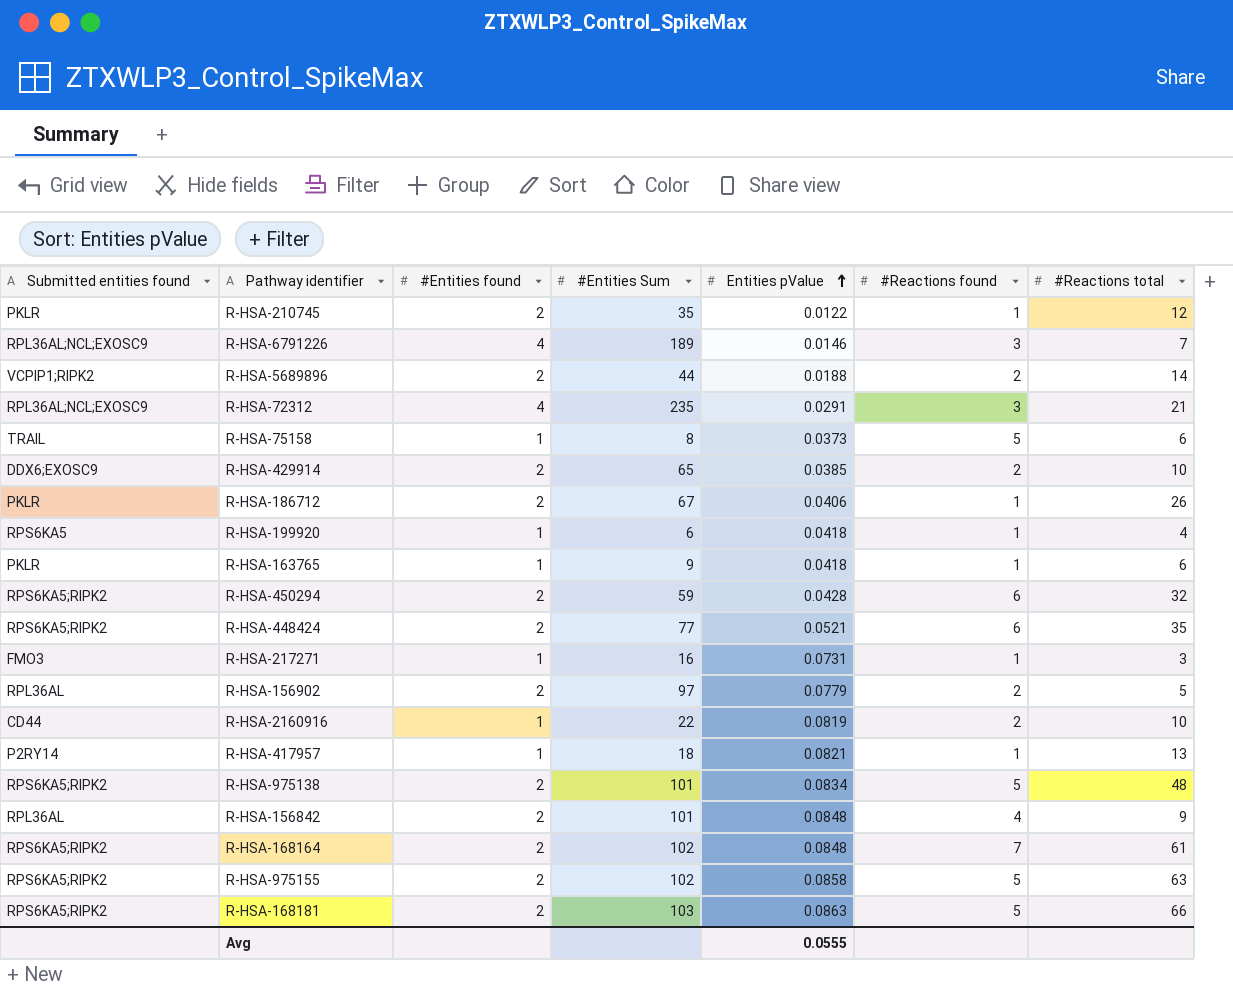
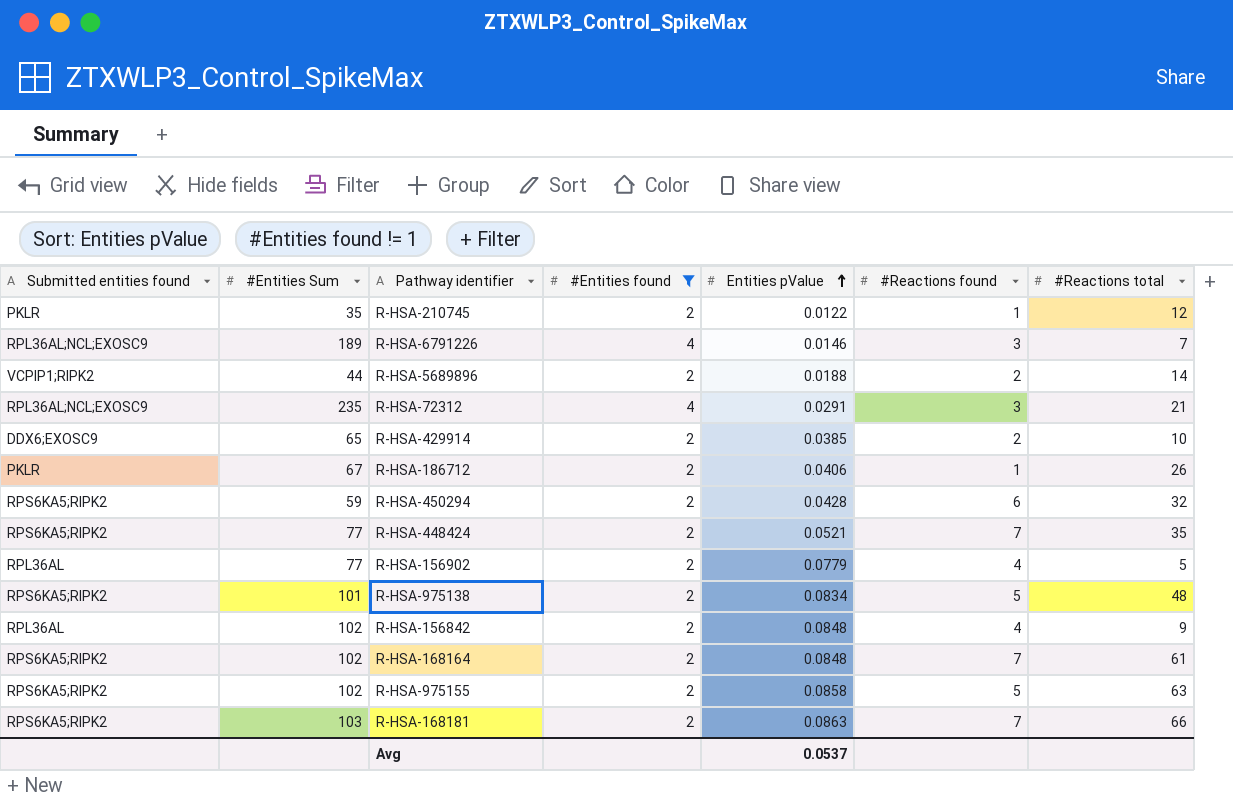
filter: none -> #Entities found != 1
column #Entities Sum | position: 4 -> 2
R-HSA-448424 | #Reactions found: 6 -> 7
R-HSA-156902 | #Entities Sum: 97 -> 77
R-HSA-156902 | #Reactions found: 2 -> 4
R-HSA-156842 | #Entities Sum: 101 -> 102
R-HSA-168181 | #Reactions found: 5 -> 7
Avg | Entities pValue: 0.0555 -> 0.0537

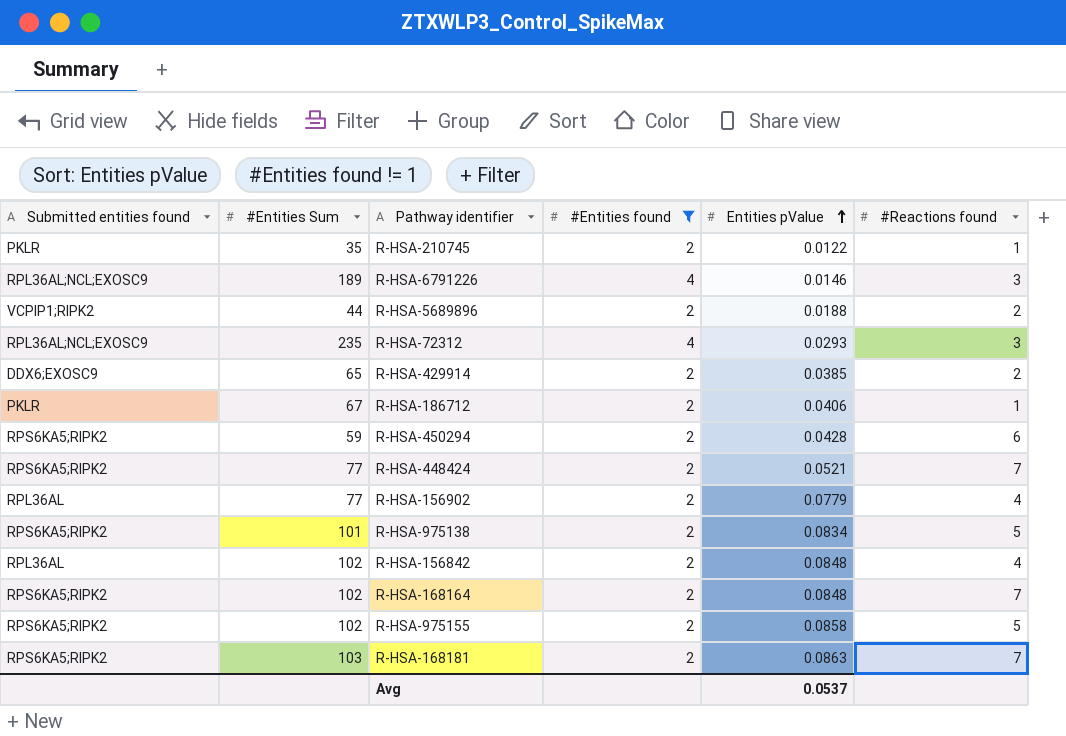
column #Reactions total | position: 7 -> none
R-HSA-72312 | Entities pValue: 0.0291 -> 0.0293

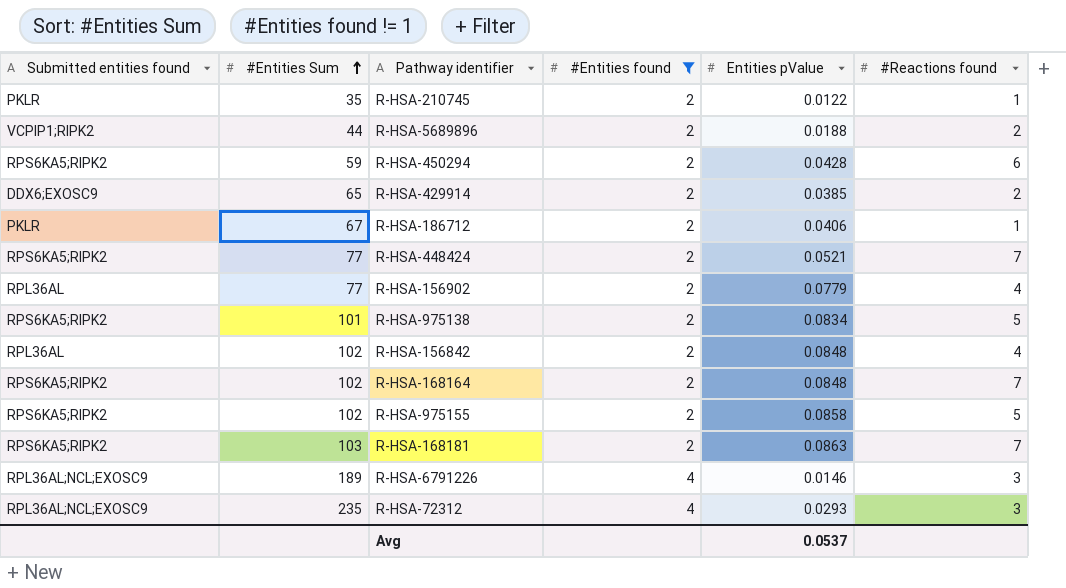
row order: Entities pValue ascending -> #Entities Sum ascending

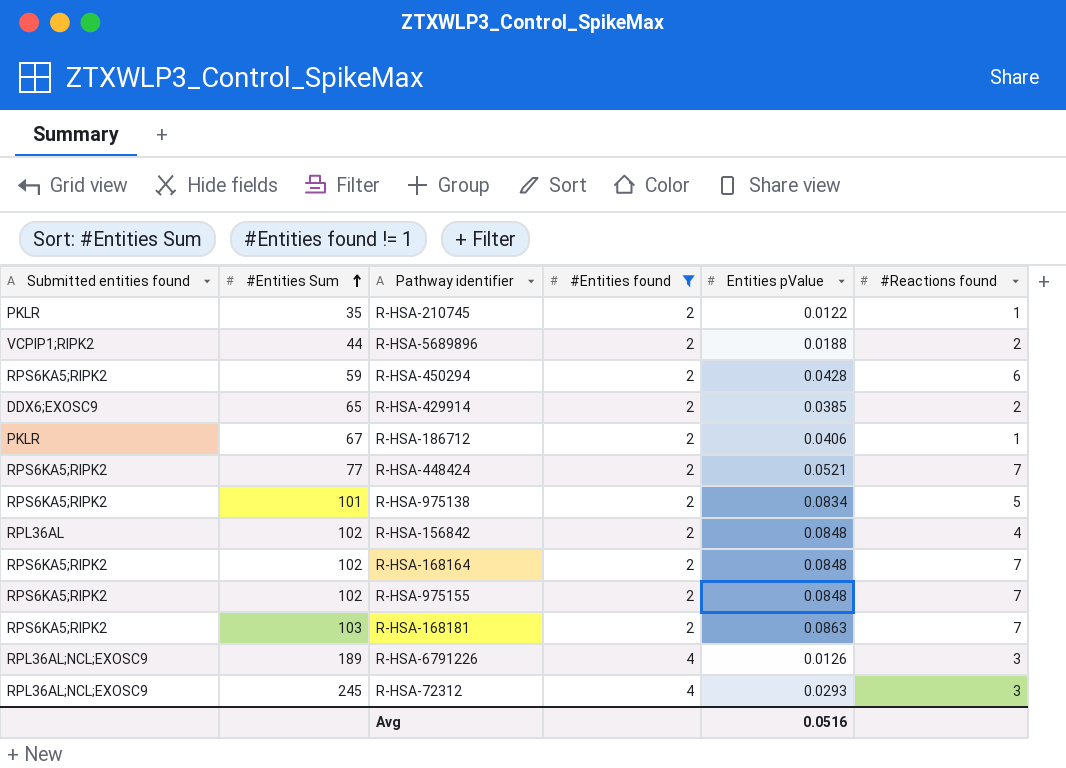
row R-HSA-156902: RPL36AL | 77 | 2 | 0.0779 | 4 -> none
R-HSA-975155 | Entities pValue: 0.0858 -> 0.0848
R-HSA-975155 | #Reactions found: 5 -> 7
R-HSA-6791226 | Entities pValue: 0.0146 -> 0.0126
R-HSA-72312 | #Entities Sum: 235 -> 245
Avg | Entities pValue: 0.0537 -> 0.0516

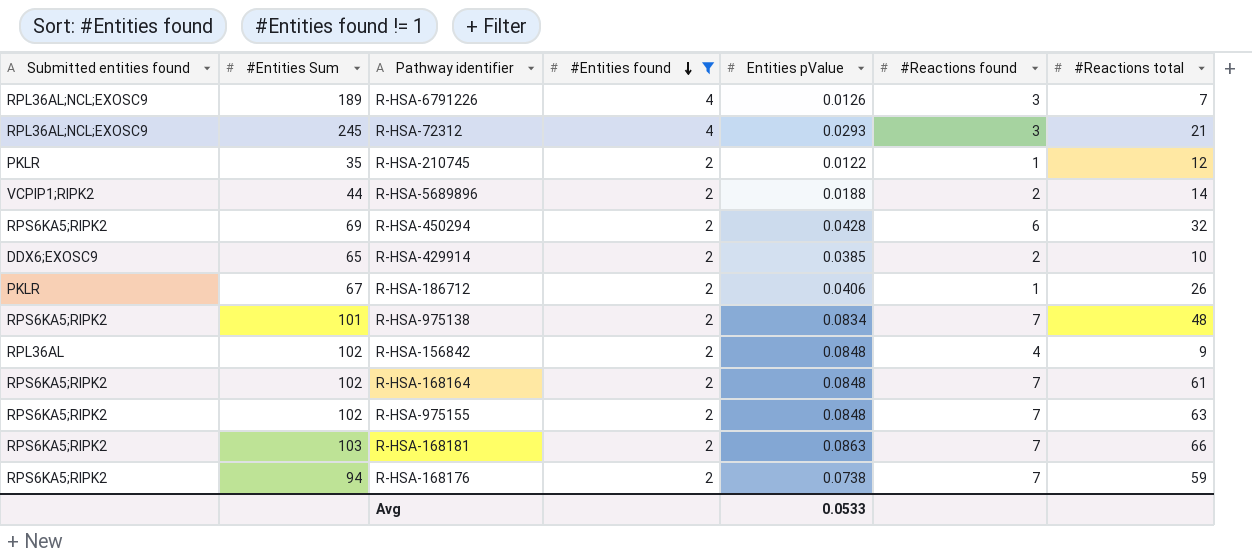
row order: #Entities Sum ascending -> #Entities found descending
column #Reactions total | position: none -> 7
row R-HSA-448424: RPS6KA5;RIPK2 | 77 | 2 | 0.0521 | 7 -> none
R-HSA-450294 | #Entities Sum: 59 -> 69
R-HSA-975138 | #Reactions found: 5 -> 7
row R-HSA-168176: none -> RPS6KA5;RIPK2 | 94 | 2 | 0.0738 | 7 | 59
Avg | Entities pValue: 0.0516 -> 0.0533

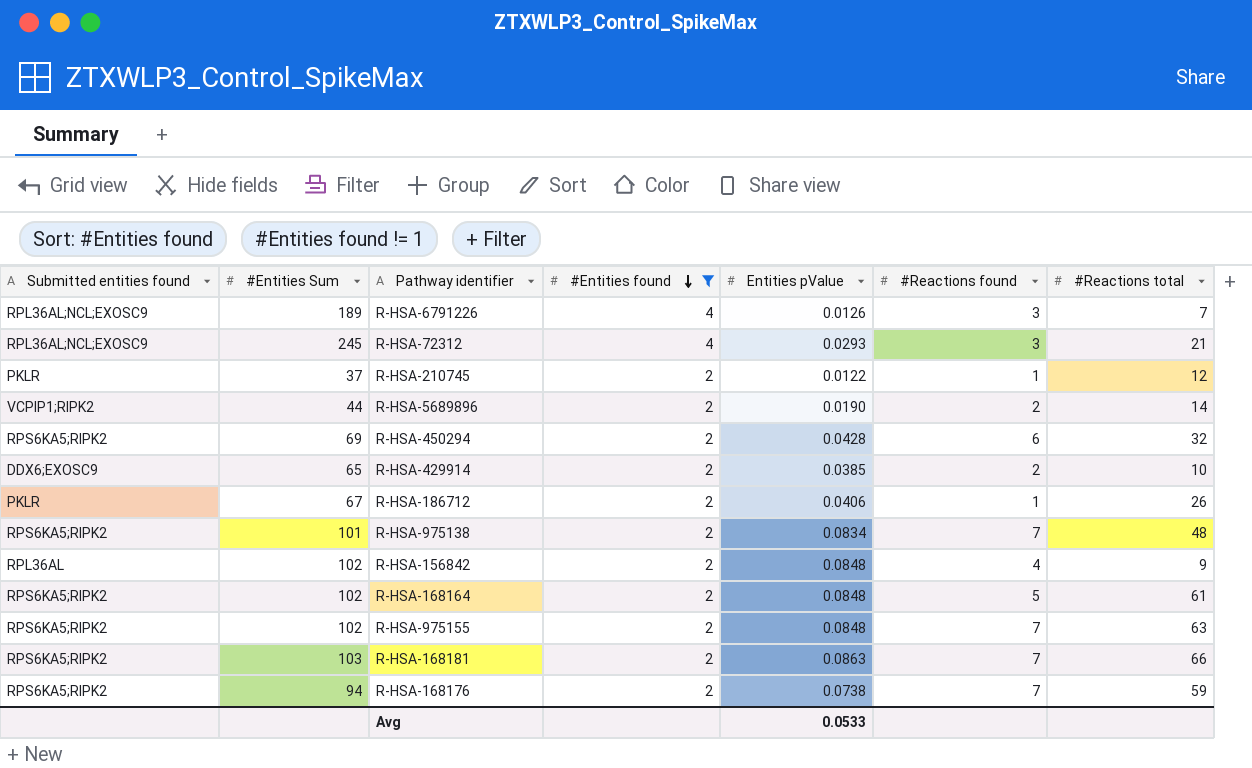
R-HSA-210745 | #Entities Sum: 35 -> 37
R-HSA-5689896 | Entities pValue: 0.0188 -> 0.0190
R-HSA-168164 | #Reactions found: 7 -> 5

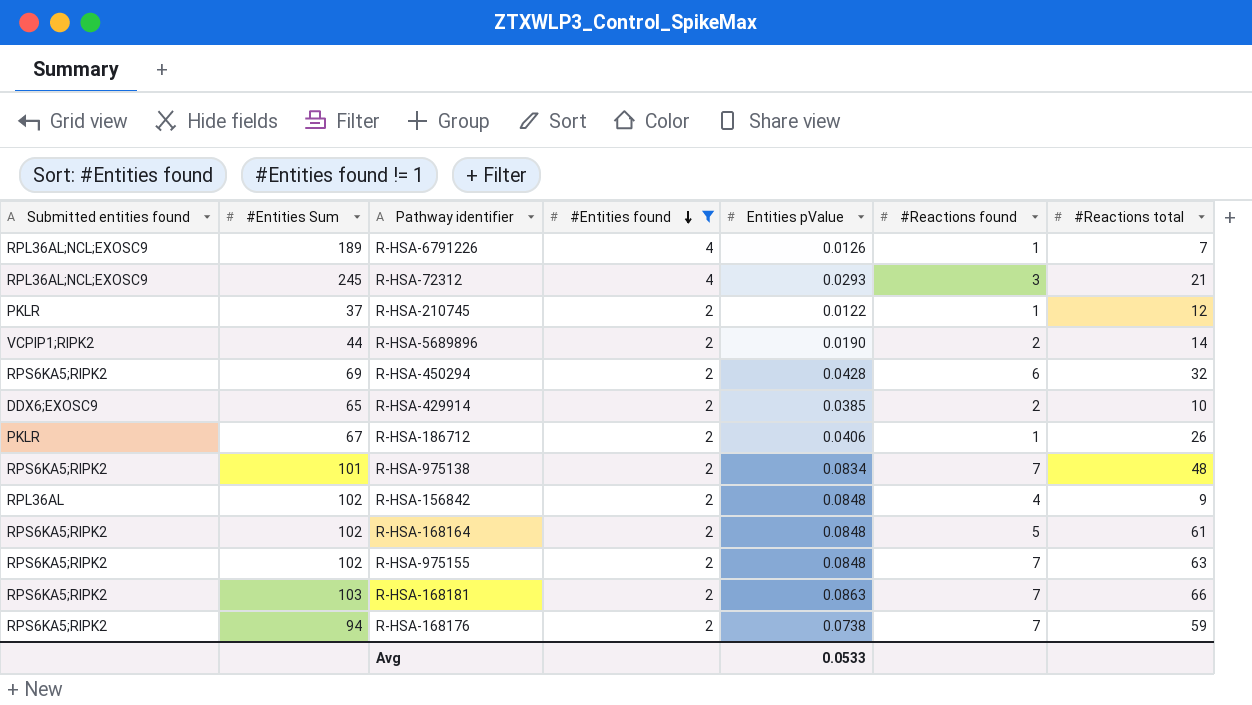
R-HSA-6791226 | #Reactions found: 3 -> 1

